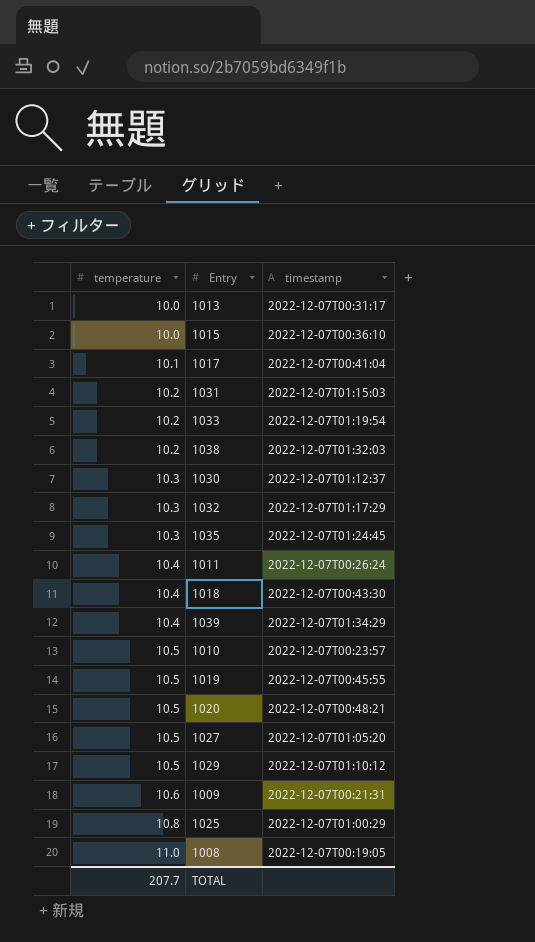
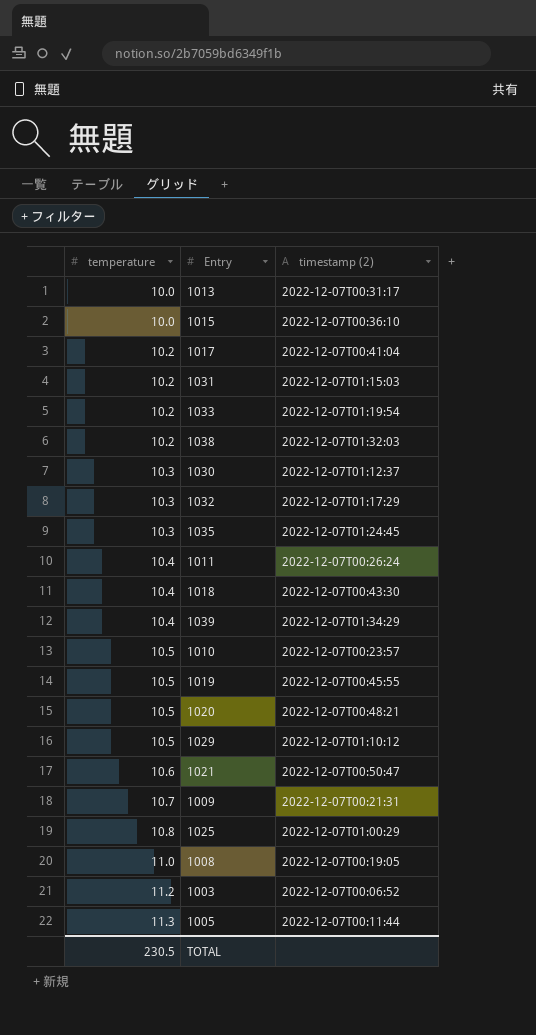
column name: timestamp -> timestamp (2)
row 1027: 10.5 | 2022-12-07T01:05:20 -> none
1017 | temperature: 10.1 -> 10.2
row 1021: none -> 10.6 | 2022-12-07T00:50:47
1009 | temperature: 10.6 -> 10.7
row 1003: none -> 11.2 | 2022-12-07T00:06:52
row 1005: none -> 11.3 | 2022-12-07T00:11:44
TOTAL | temperature: 207.7 -> 230.5

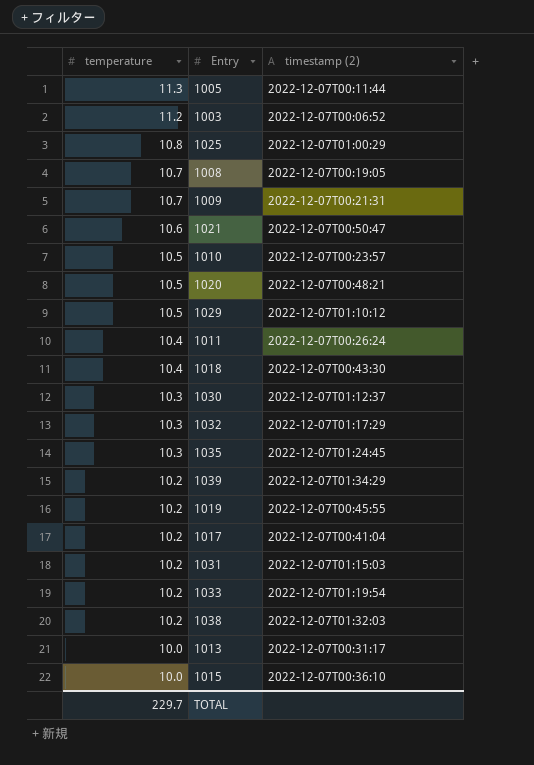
row order: temperature ascending -> temperature descending
1008 | temperature: 11.0 -> 10.7
1039 | temperature: 10.4 -> 10.2
1019 | temperature: 10.5 -> 10.2
TOTAL | temperature: 230.5 -> 229.7

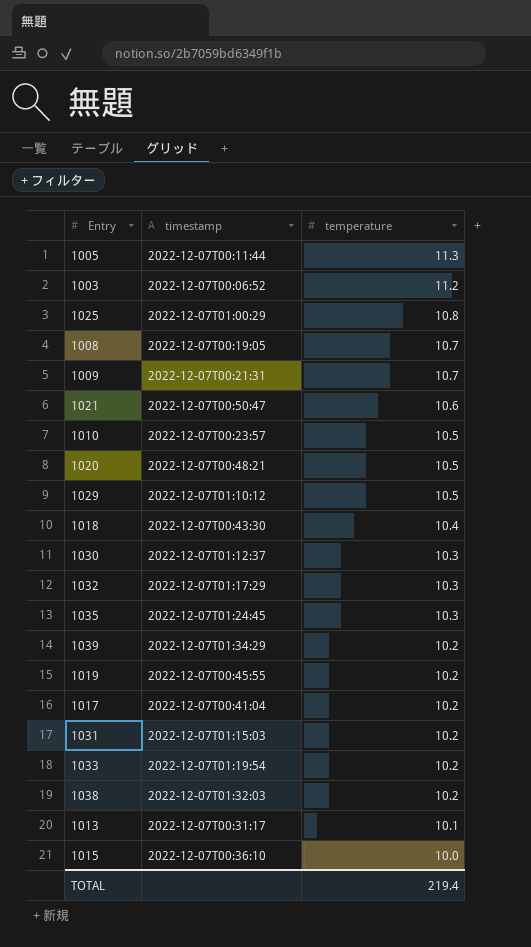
column name: timestamp (2) -> timestamp
column temperature | position: 1 -> 3
row 1011: 10.4 | 2022-12-07T00:26:24 -> none
1013 | temperature: 10.0 -> 10.1
TOTAL | temperature: 229.7 -> 219.4

